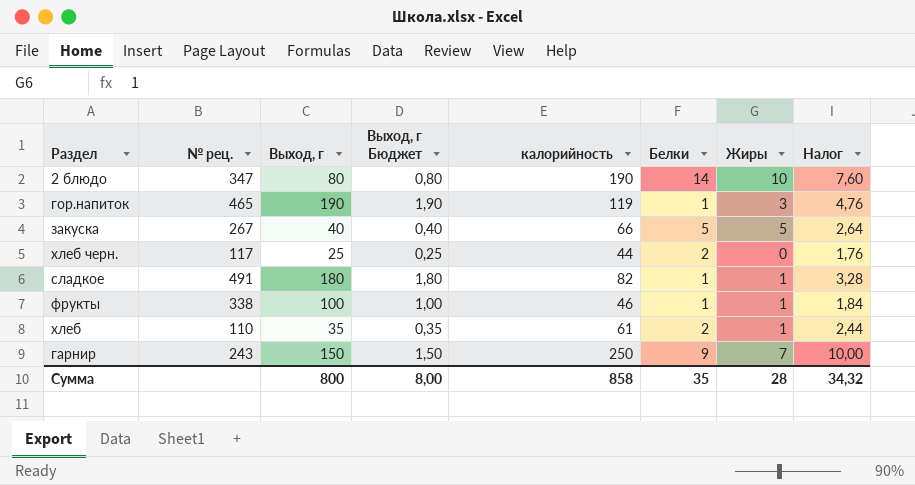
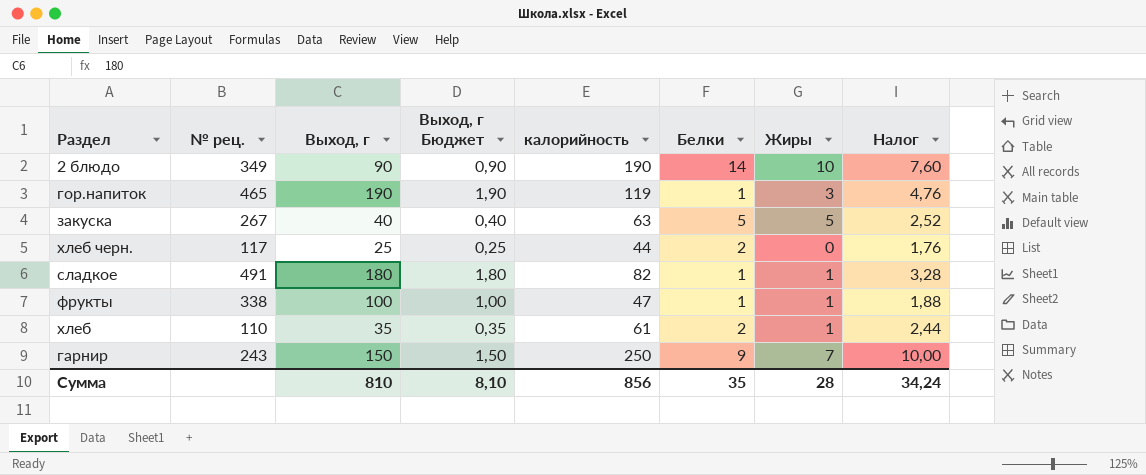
2 блюдо | № рец.: 347 -> 349
2 блюдо | Выход, г: 80 -> 90
2 блюдо | Выход, г Бюджет: 0,80 -> 0,90
закуска | калорийность: 66 -> 63
закуска | Налог: 2,64 -> 2,52
фрукты | калорийность: 46 -> 47
фрукты | Налог: 1,84 -> 1,88
Сумма | Выход, г: 800 -> 810
Сумма | Выход, г Бюджет: 8,00 -> 8,10
Сумма | калорийность: 858 -> 856
Сумма | Налог: 34,32 -> 34,24

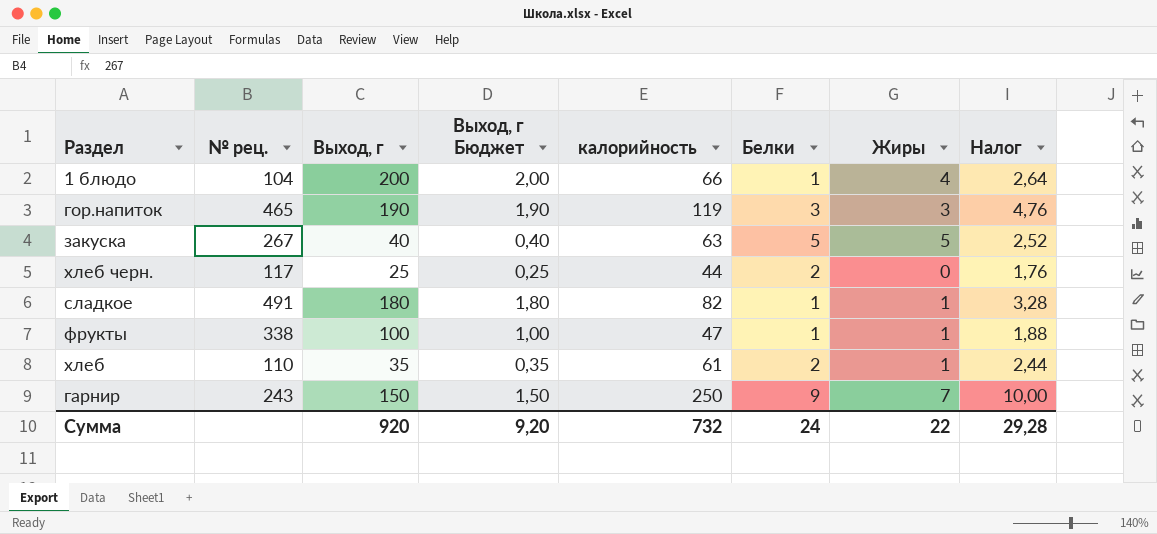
row 2 блюдо: 349 | 90 | 0,90 | 190 | 14 | 10 | 7,60 -> none
row 1 блюдо: none -> 104 | 200 | 2,00 | 66 | 1 | 4 | 2,64
гор.напиток | Белки: 1 -> 3
Сумма | Выход, г: 810 -> 920
Сумма | Выход, г Бюджет: 8,10 -> 9,20
Сумма | калорийность: 856 -> 732
Сумма | Белки: 35 -> 24
Сумма | Жиры: 28 -> 22
Сумма | Налог: 34,24 -> 29,28

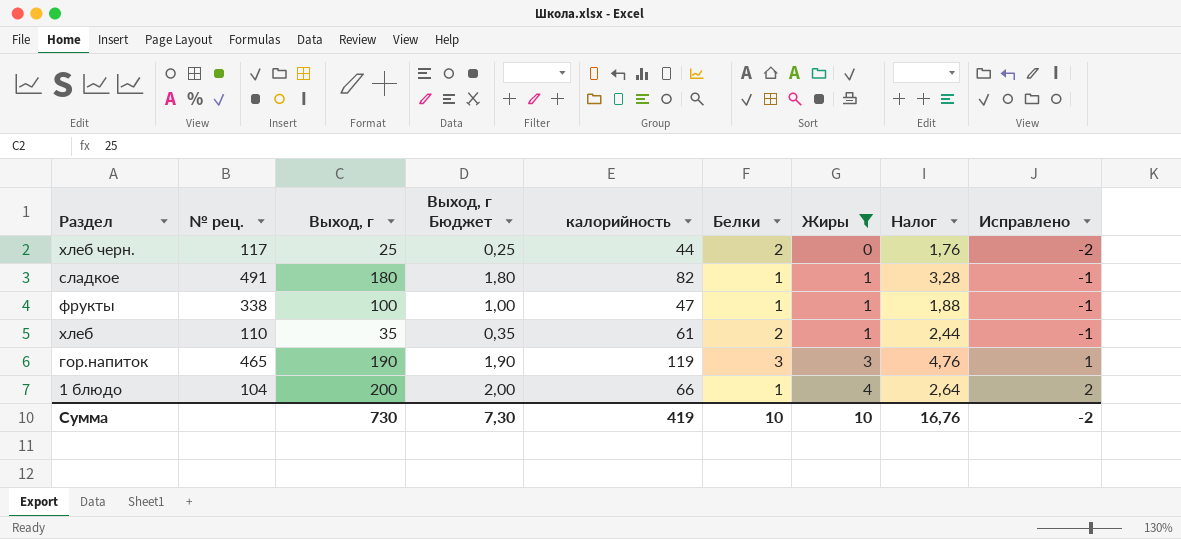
filter: none -> Жиры <= 4
row order: none -> Жиры ascending
column Исправлено | formula: none -> [Жиры] - 2
Сумма | Выход, г: 920 -> 730
Сумма | Выход, г Бюджет: 9,20 -> 7,30
Сумма | калорийность: 732 -> 419
Сумма | Белки: 24 -> 10
Сумма | Жиры: 22 -> 10
Сумма | Налог: 29,28 -> 16,76

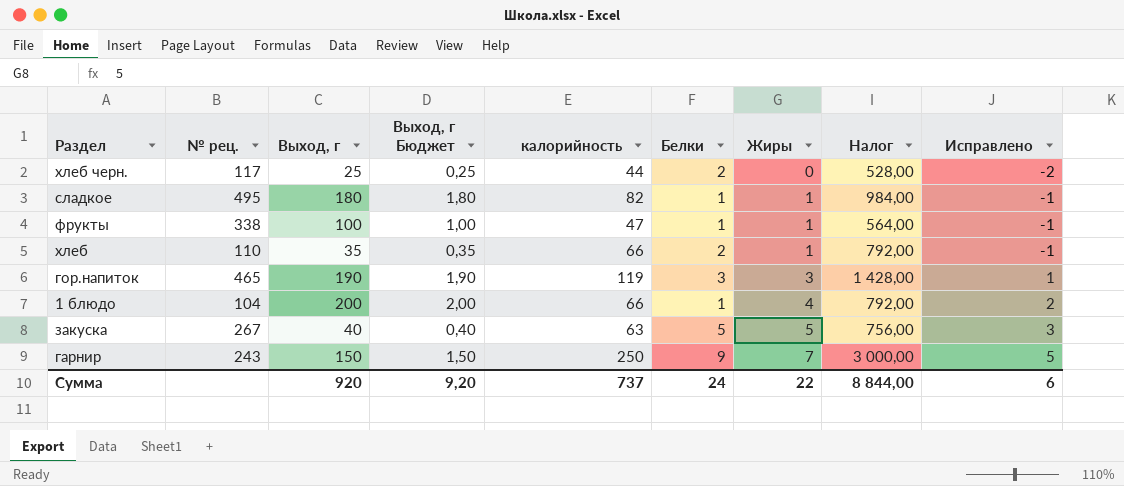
filter: Жиры <= 4 -> none
column Налог | formula: [калорийность] * 0,04 -> [калорийность] * 12
сладкое | № рец.: 491 -> 495
хлеб | калорийность: 61 -> 66
Сумма | Выход, г: 730 -> 920
Сумма | Выход, г Бюджет: 7,30 -> 9,20
Сумма | калорийность: 419 -> 737
Сумма | Белки: 10 -> 24
Сумма | Жиры: 10 -> 22
Сумма | Налог: 16,76 -> 8 844,00
Сумма | Исправлено: -2 -> 6

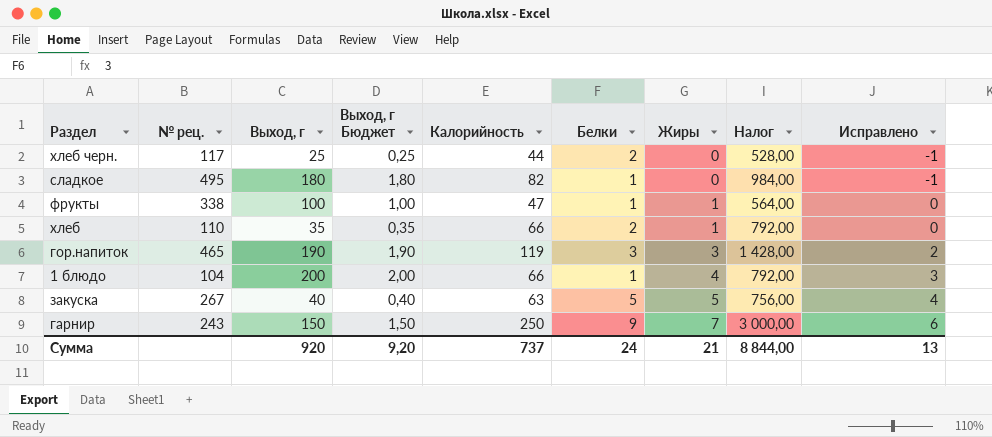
column name: калорийность -> Калорийность
column Исправлено | formula: [Жиры] - 2 -> [Жиры] - 1
сладкое | Жиры: 1 -> 0
Сумма | Жиры: 22 -> 21
Сумма | Исправлено: 6 -> 13

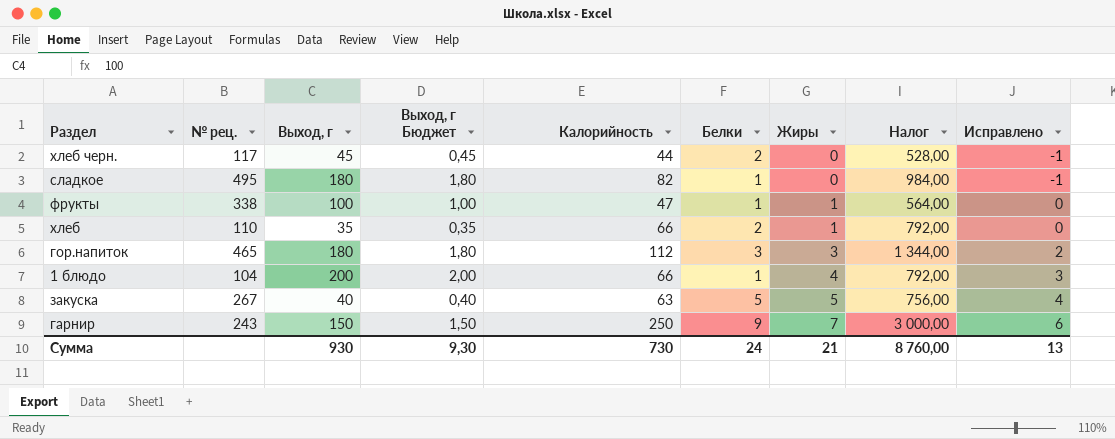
хлеб черн. | Выход, г: 25 -> 45
хлеб черн. | Выход, г Бюджет: 0,25 -> 0,45
гор.напиток | Выход, г: 190 -> 180
гор.напиток | Выход, г Бюджет: 1,90 -> 1,80
гор.напиток | Калорийность: 119 -> 112
гор.напиток | Налог: 1 428,00 -> 1 344,00
Сумма | Выход, г: 920 -> 930
Сумма | Выход, г Бюджет: 9,20 -> 9,30
Сумма | Калорийность: 737 -> 730
Сумма | Налог: 8 844,00 -> 8 760,00

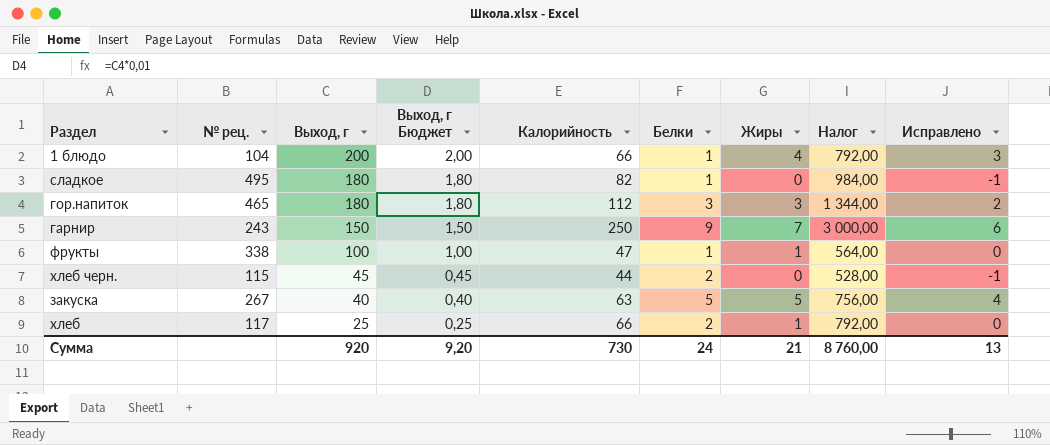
row order: Жиры ascending -> Выход, г descending
хлеб черн. | № рец.: 117 -> 115
хлеб | № рец.: 110 -> 117
хлеб | Выход, г: 35 -> 25
хлеб | Выход, г Бюджет: 0,35 -> 0,25
Сумма | Выход, г: 930 -> 920
Сумма | Выход, г Бюджет: 9,30 -> 9,20

